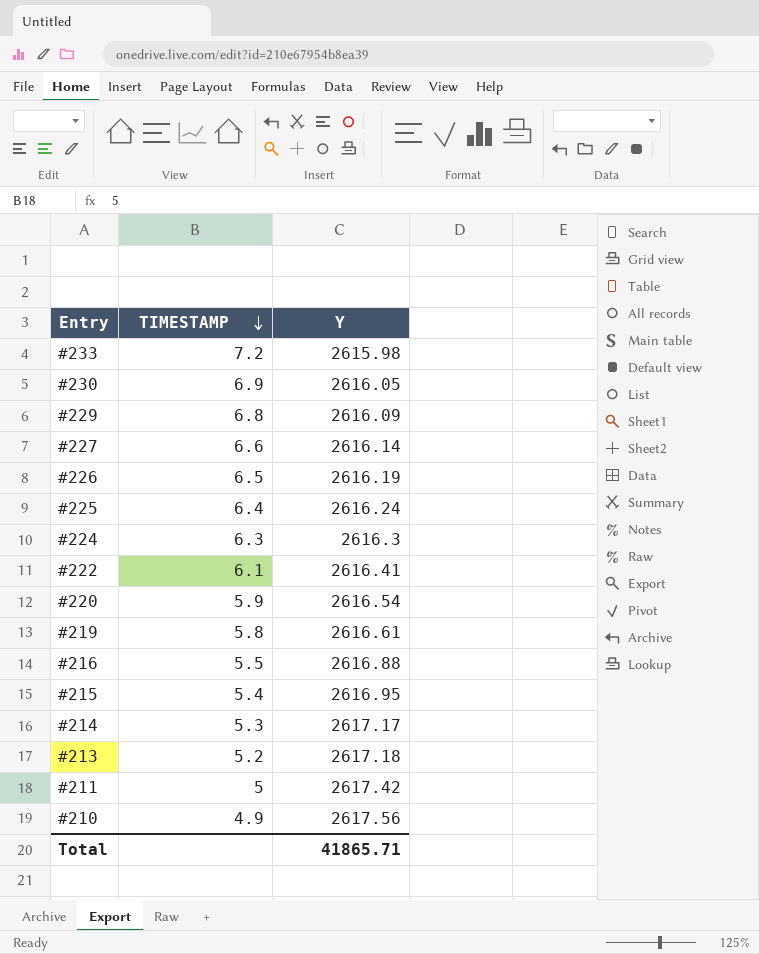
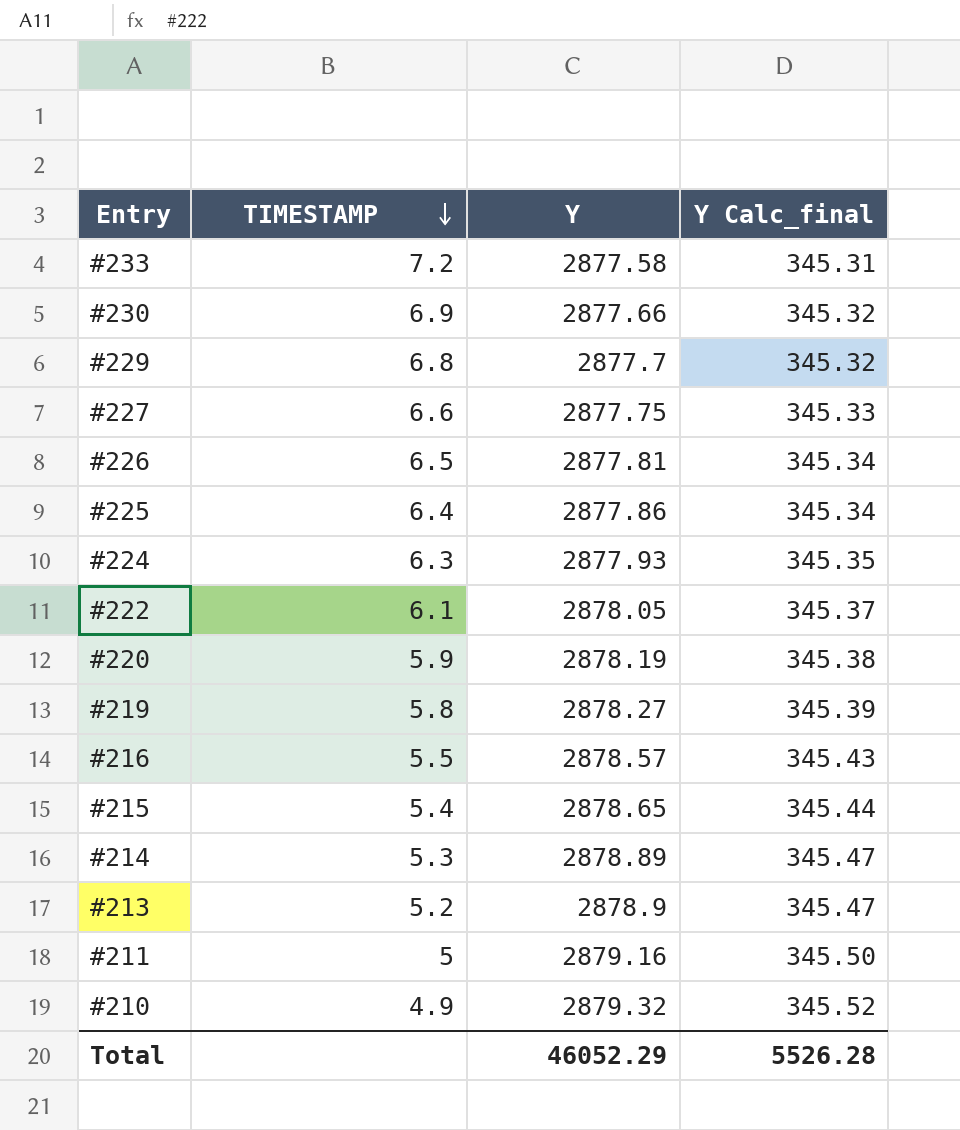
column Y Calc_final | formula: none -> [Y] * 0.12
#233 | Y: 2615.98 -> 2877.58
#230 | Y: 2616.05 -> 2877.66
#229 | Y: 2616.09 -> 2877.7
#227 | Y: 2616.14 -> 2877.75
#226 | Y: 2616.19 -> 2877.81
#225 | Y: 2616.24 -> 2877.86
#224 | Y: 2616.3 -> 2877.93
#222 | Y: 2616.41 -> 2878.05
#220 | Y: 2616.54 -> 2878.19
#219 | Y: 2616.61 -> 2878.27
#216 | Y: 2616.88 -> 2878.57
#215 | Y: 2616.95 -> 2878.65
#214 | Y: 2617.17 -> 2878.89
#213 | Y: 2617.18 -> 2878.9
#211 | Y: 2617.42 -> 2879.16
#210 | Y: 2617.56 -> 2879.32
Total | Y: 41865.71 -> 46052.29

